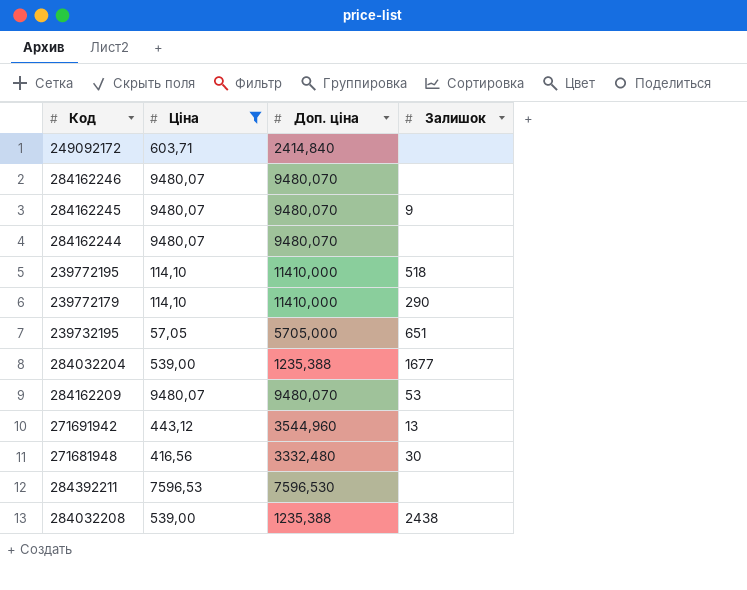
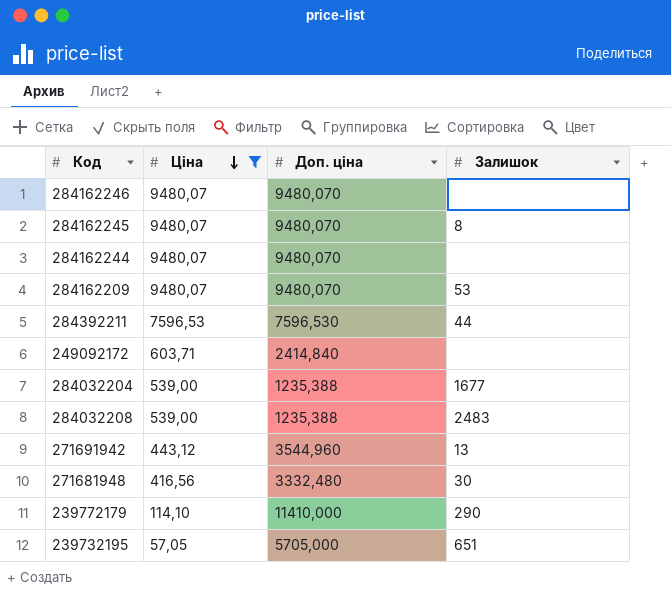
row order: none -> Ціна descending
row 239772195: 114,10 | 11410,000 | 518 -> none
284162245 | Залишок: 9 -> 8
284392211 | Залишок: none -> 44
284032208 | Залишок: 2438 -> 2483

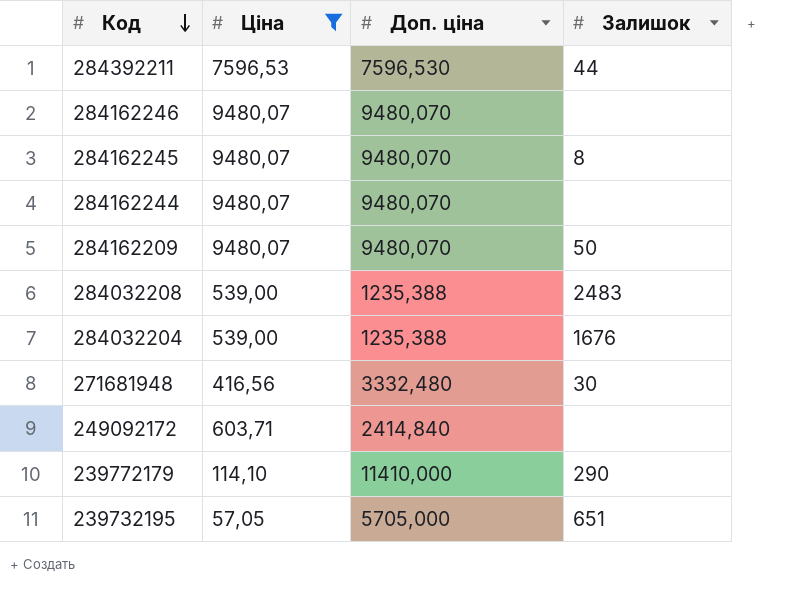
row order: Ціна descending -> Код descending
row 271691942: 443,12 | 3544,960 | 13 -> none
284162209 | Залишок: 53 -> 50
284032204 | Залишок: 1677 -> 1676

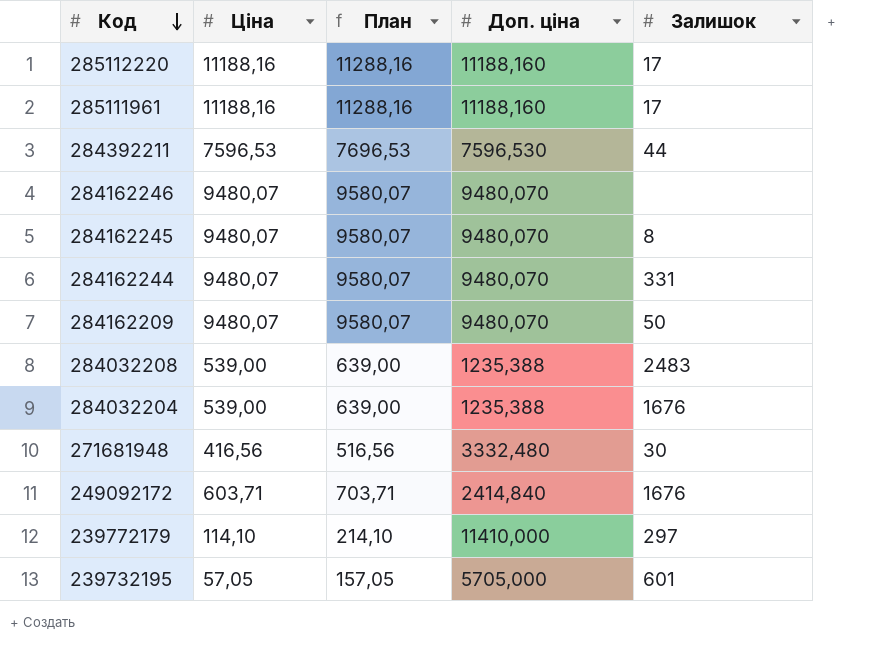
filter: Ціна != 11188,16 -> none
column План | formula: none -> [Ціна] + 100
284162244 | Залишок: none -> 331
249092172 | Залишок: none -> 1676
239772179 | Залишок: 290 -> 297
239732195 | Залишок: 651 -> 601

